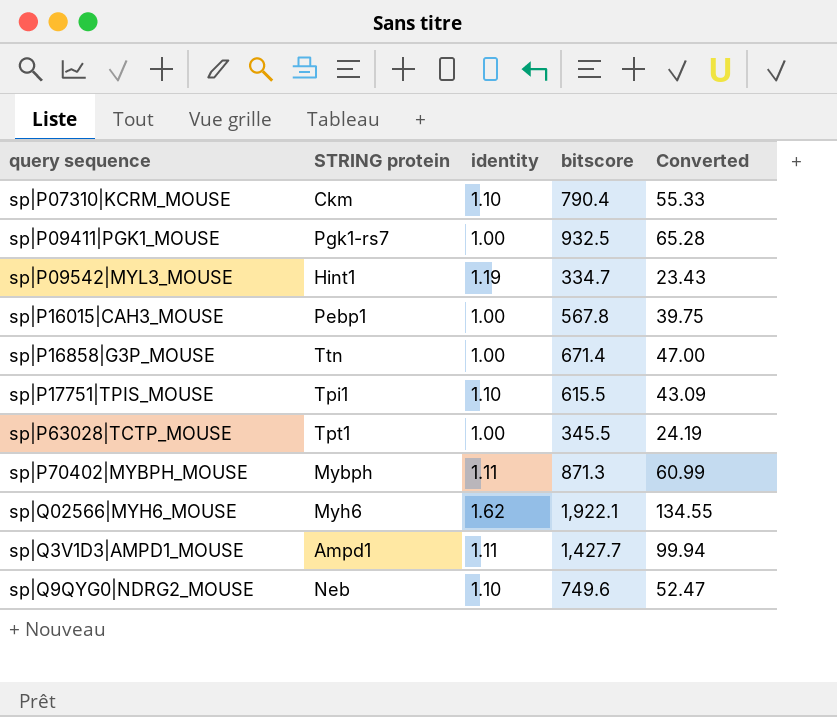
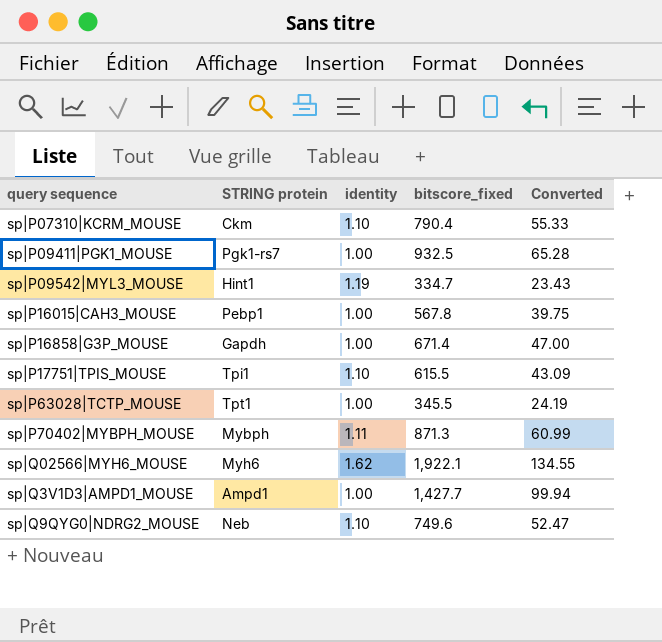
column name: bitscore -> bitscore_fixed
sp|P16858|G3P_MOUSE | STRING protein: Ttn -> Gapdh
sp|Q3V1D3|AMPD1_MOUSE | identity: 1.11 -> 1.00

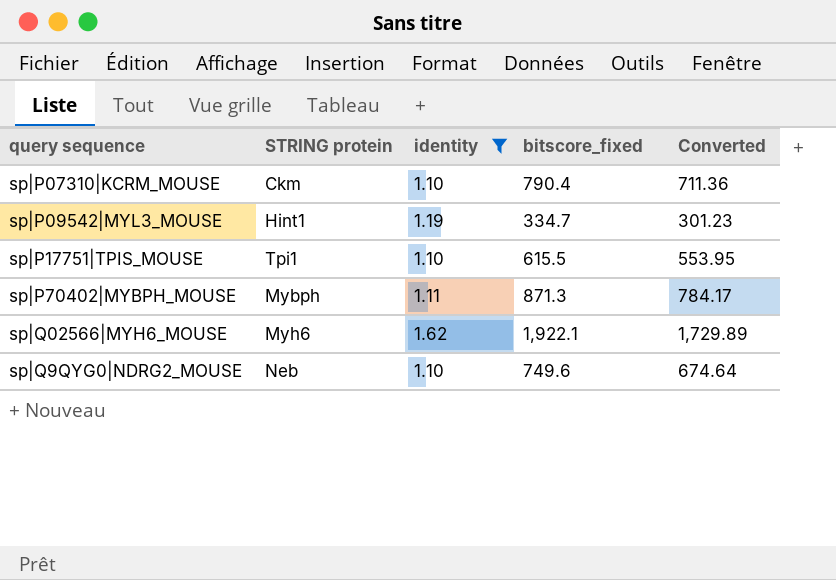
filter: none -> identity != 1.00
column Converted | formula: [bitscore_fixed] * 0.07 -> [bitscore_fixed] * 0.9

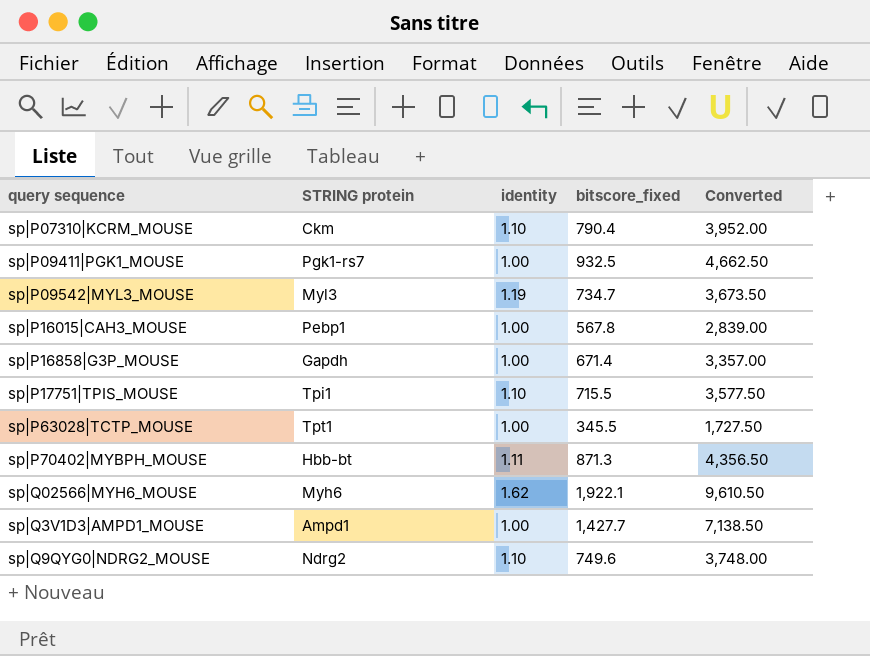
filter: identity != 1.00 -> none
column Converted | formula: [bitscore_fixed] * 0.9 -> [bitscore_fixed] * 5
sp|P09542|MYL3_MOUSE | STRING protein: Hint1 -> Myl3
sp|P09542|MYL3_MOUSE | bitscore_fixed: 334.7 -> 734.7
sp|P17751|TPIS_MOUSE | bitscore_fixed: 615.5 -> 715.5
sp|P70402|MYBPH_MOUSE | STRING protein: Mybph -> Hbb-bt
sp|Q9QYG0|NDRG2_MOUSE | STRING protein: Neb -> Ndrg2

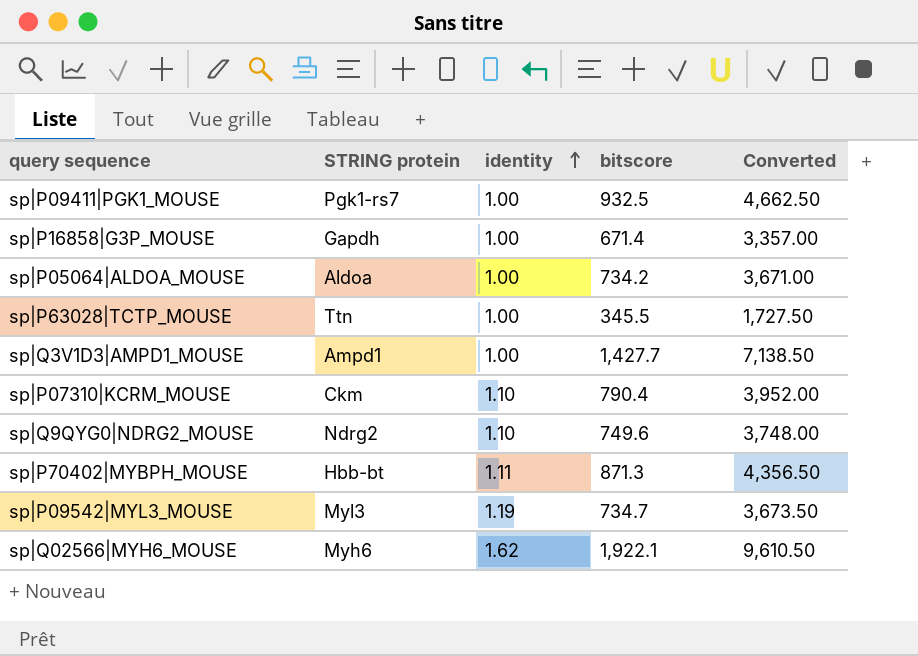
row order: none -> identity ascending
column name: bitscore_fixed -> bitscore
row sp|P16015|CAH3_MOUSE: Pebp1 | 1.00 | 567.8 | 2,839.00 -> none
row sp|P17751|TPIS_MOUSE: Tpi1 | 1.10 | 715.5 | 3,577.50 -> none
row sp|P05064|ALDOA_MOUSE: none -> Aldoa | 1.00 | 734.2 | 3,671.00
sp|P63028|TCTP_MOUSE | STRING protein: Tpt1 -> Ttn

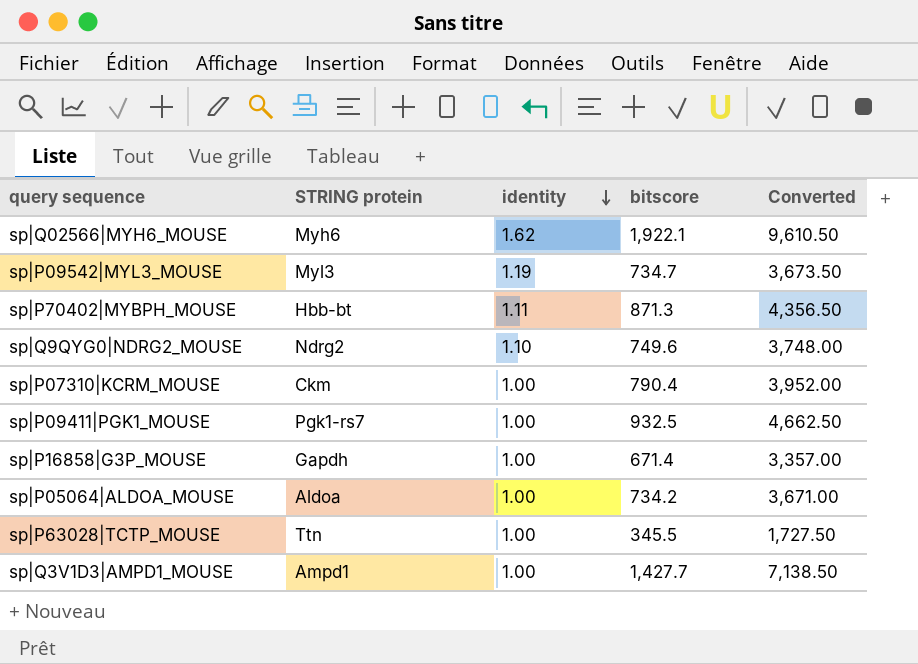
row order: identity ascending -> identity descending
sp|P07310|KCRM_MOUSE | identity: 1.10 -> 1.00

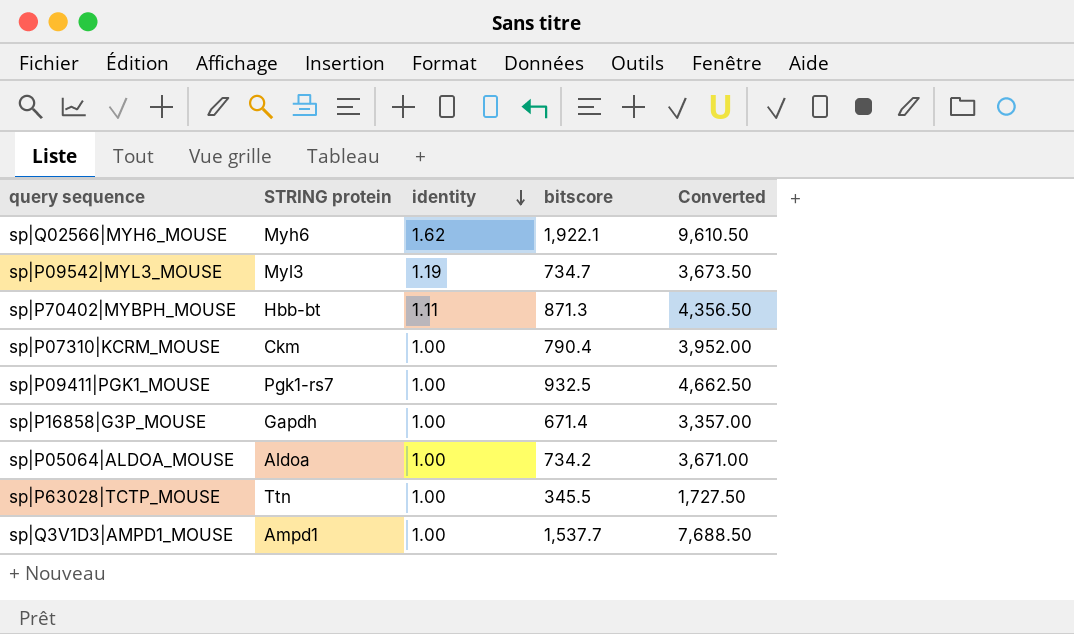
row sp|Q9QYG0|NDRG2_MOUSE: Ndrg2 | 1.10 | 749.6 | 3,748.00 -> none
sp|Q3V1D3|AMPD1_MOUSE | bitscore: 1,427.7 -> 1,537.7
sp|Q3V1D3|AMPD1_MOUSE | Converted: 7,138.50 -> 7,688.50

